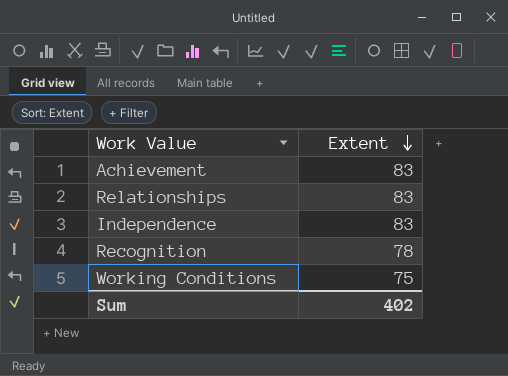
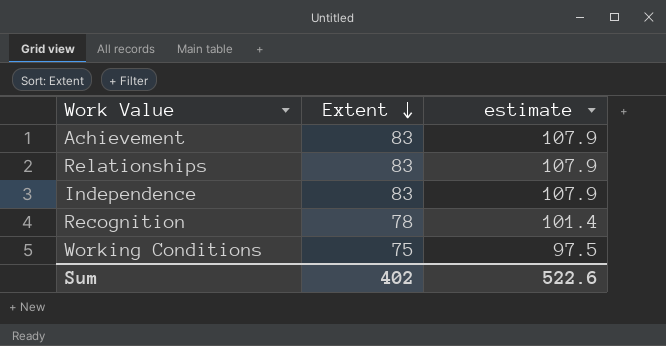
column estimate | formula: none -> [Extent] * 1.3

